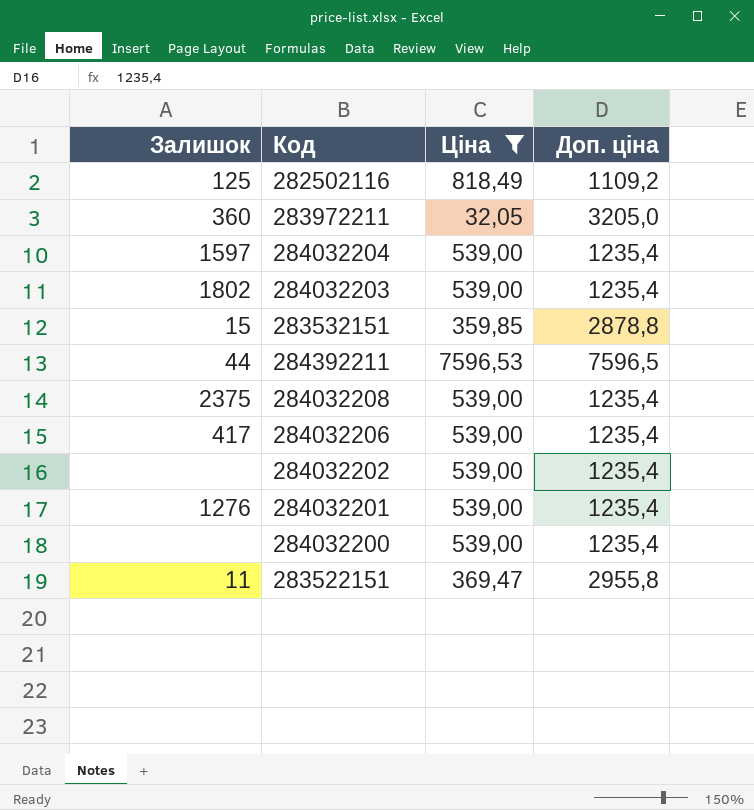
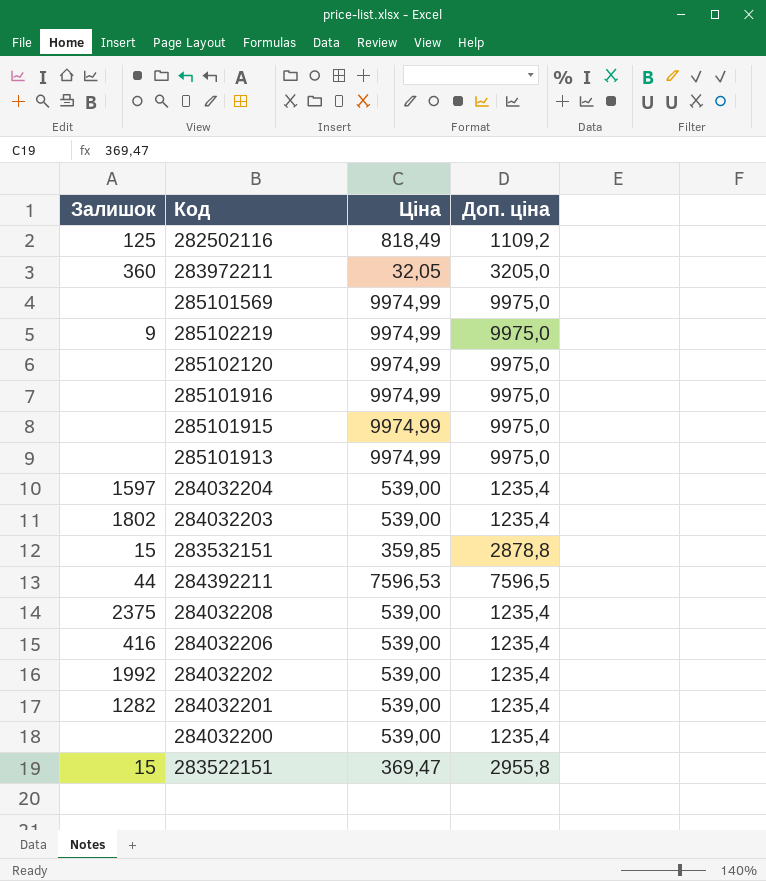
filter: Ціна != 9974,99 -> none
284032206 | Залишок: 417 -> 416
284032202 | Залишок: none -> 1992
284032201 | Залишок: 1276 -> 1282
283522151 | Залишок: 11 -> 15

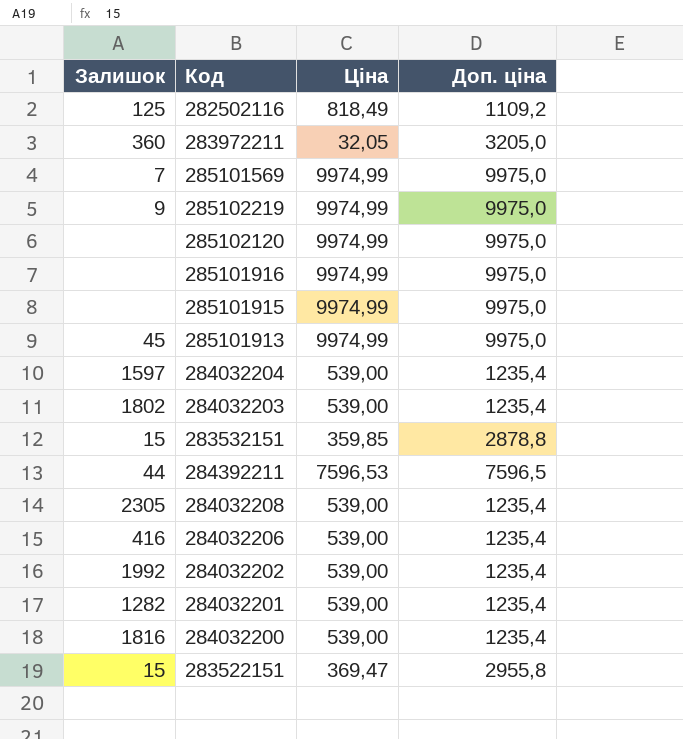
285101569 | Залишок: none -> 7
285101913 | Залишок: none -> 45
284032208 | Залишок: 2375 -> 2305
284032200 | Залишок: none -> 1816

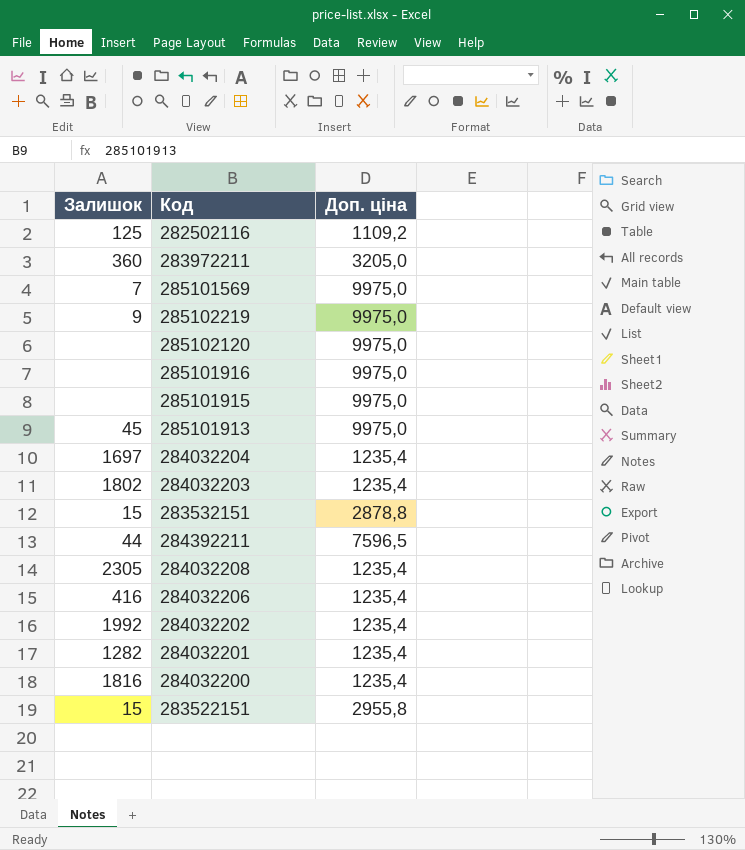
column Ціна | position: 3 -> none
284032204 | Залишок: 1597 -> 1697

